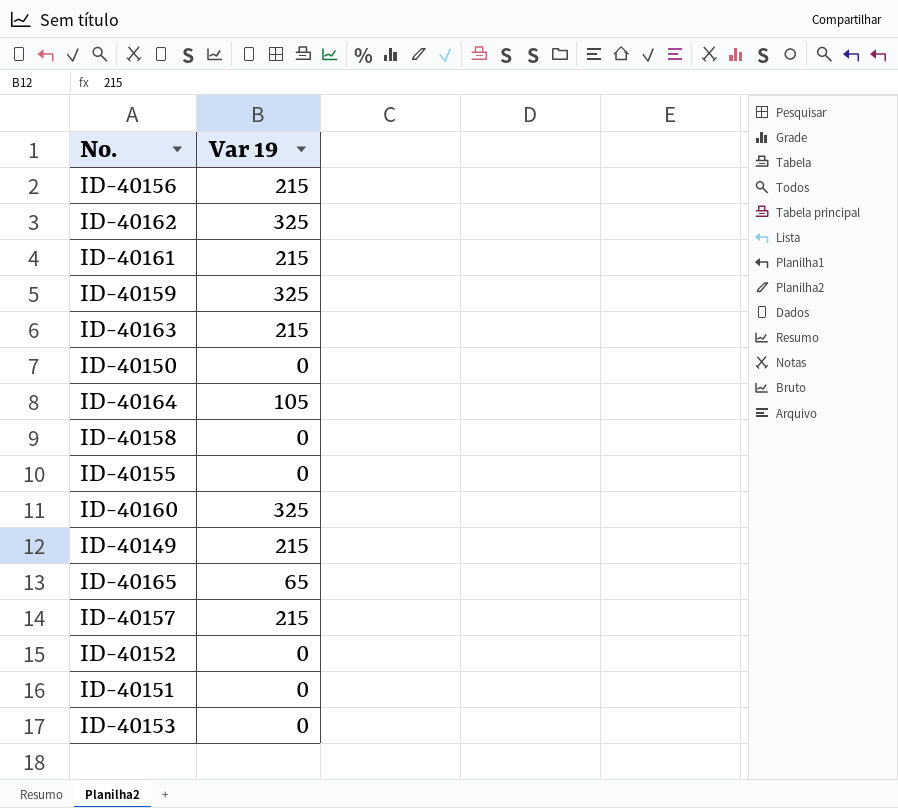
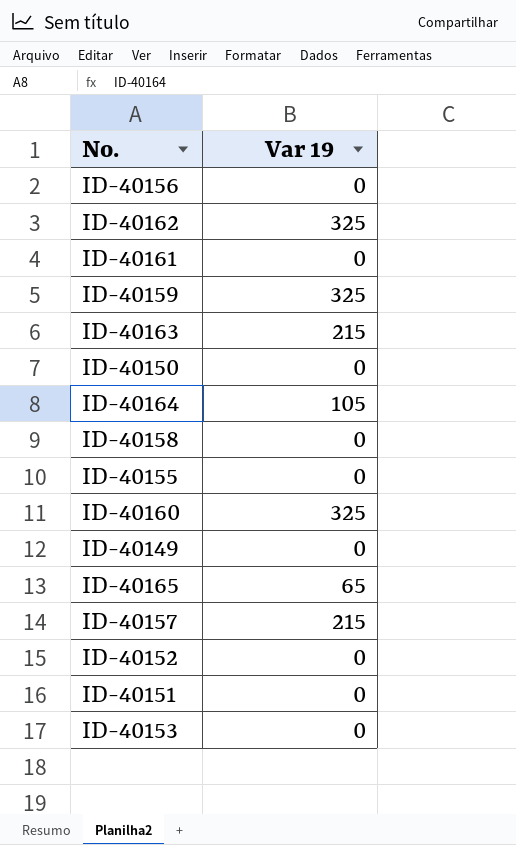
ID-40156 | Var 19: 215 -> 0
ID-40161 | Var 19: 215 -> 0
ID-40149 | Var 19: 215 -> 0

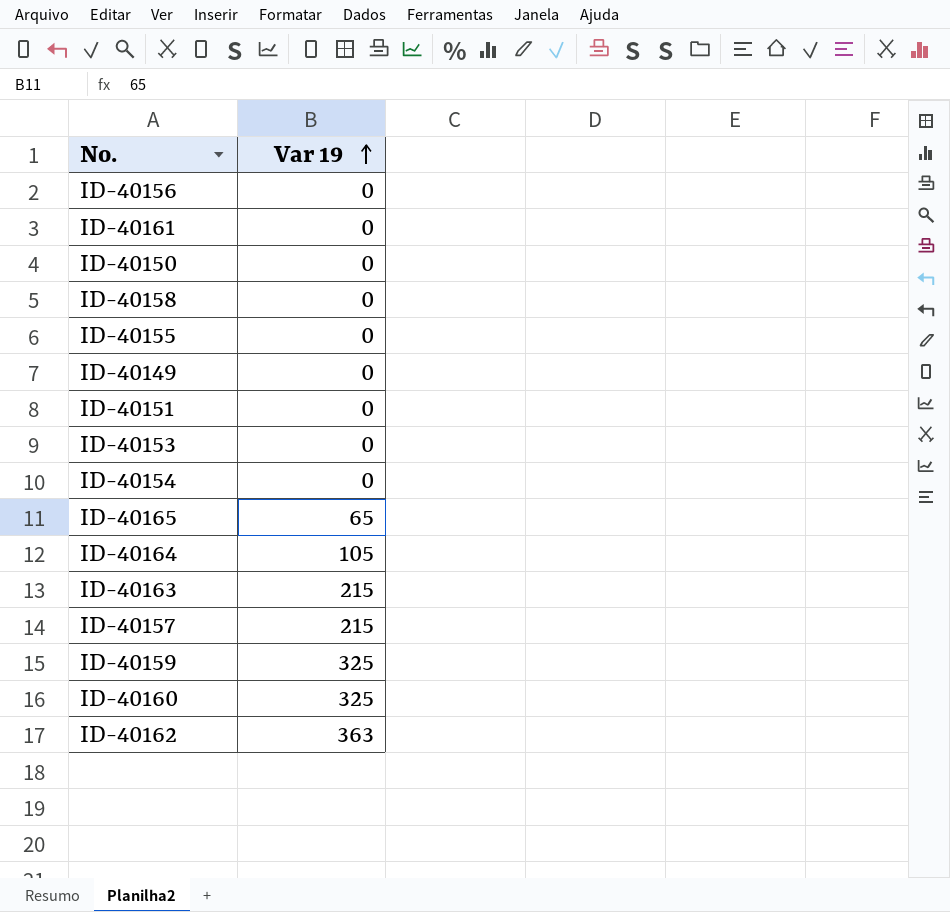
row order: none -> Var 19 ascending
row ID-40152: 0 -> none
row ID-40154: none -> 0
ID-40162 | Var 19: 325 -> 363

